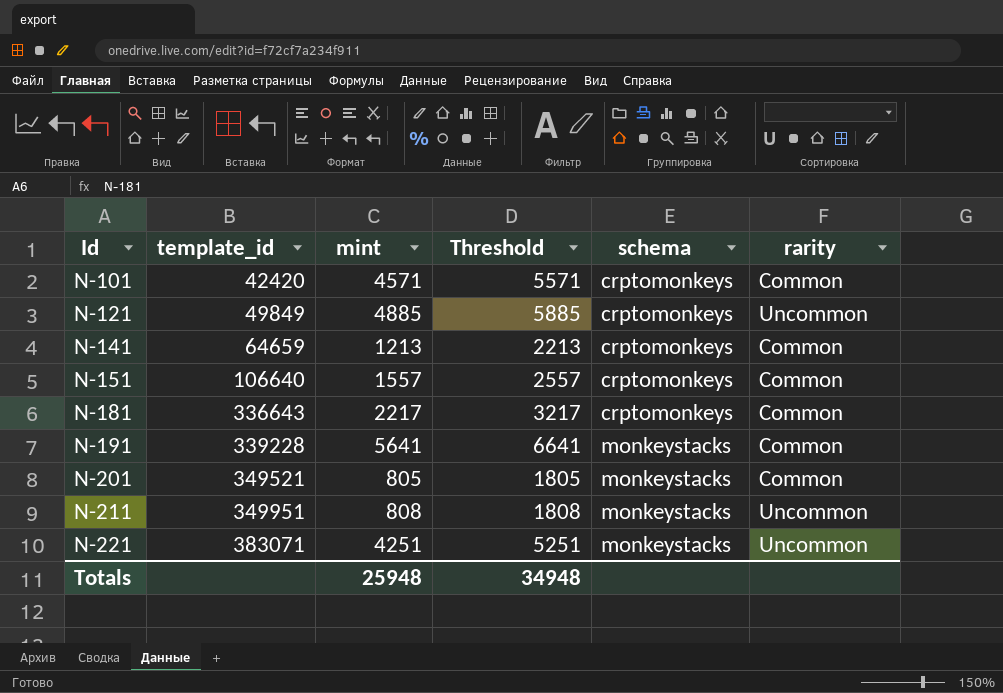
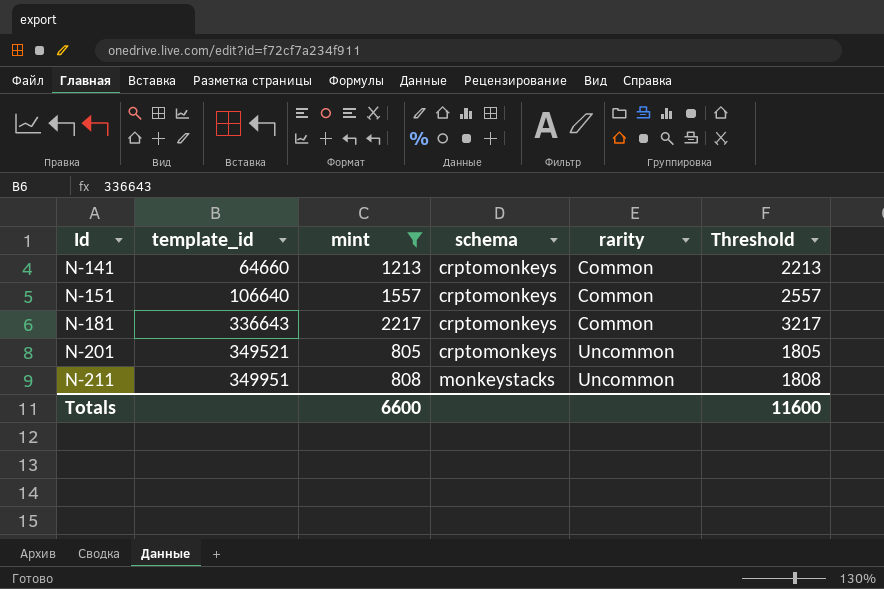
filter: none -> mint <= 2217
column Threshold | position: 4 -> 6
N-141 | template_id: 64659 -> 64660
N-201 | schema: monkeystacks -> crptomonkeys
N-201 | rarity: Common -> Uncommon
Totals | mint: 25948 -> 6600
Totals | Threshold: 34948 -> 11600

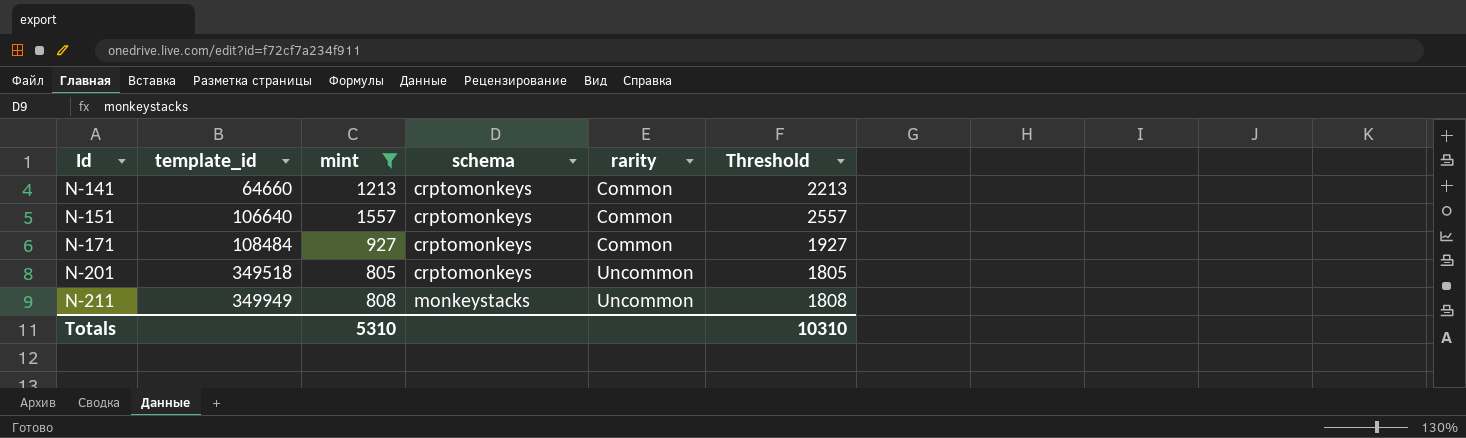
row N-181: 336643 | 2217 | crptomonkeys | Common | 3217 -> none
row N-171: none -> 108484 | 927 | crptomonkeys | Common | 1927
N-201 | template_id: 349521 -> 349518
N-211 | template_id: 349951 -> 349949
Totals | mint: 6600 -> 5310
Totals | Threshold: 11600 -> 10310

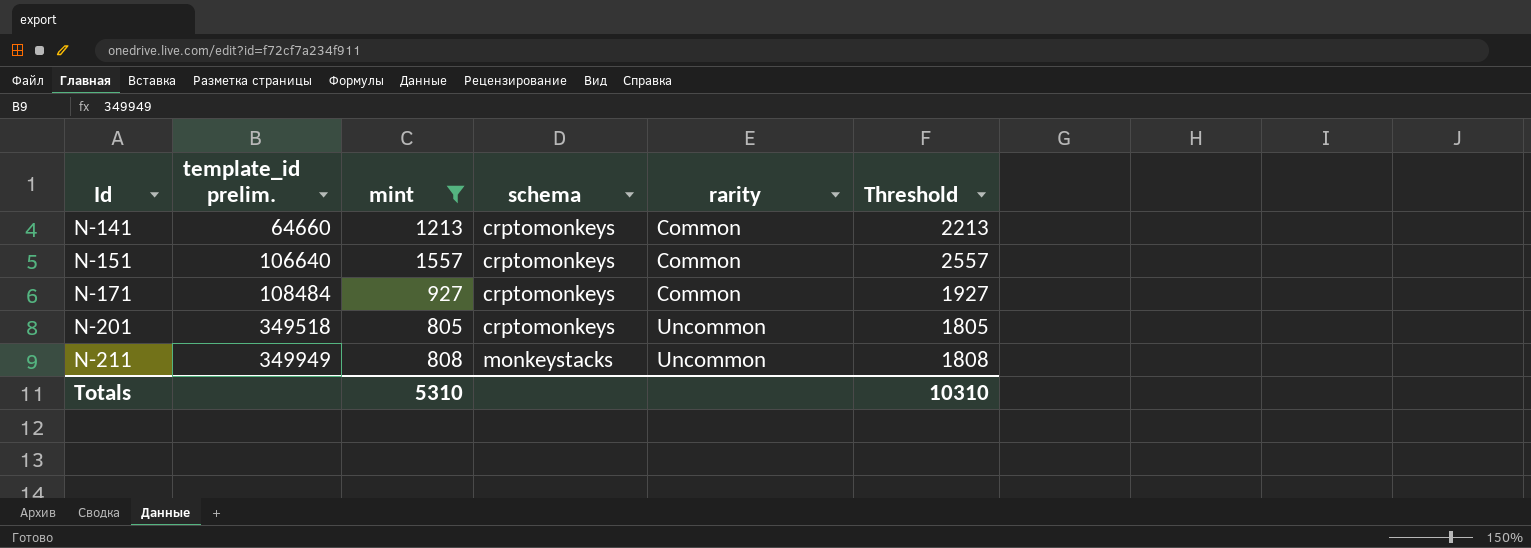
column name: template_id -> template_id prelim.

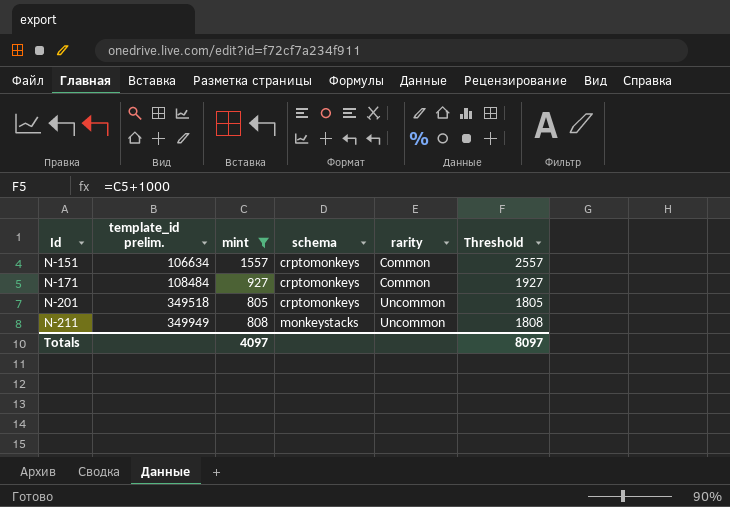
row N-141: 64660 | 1213 | crptomonkeys | Common | 2213 -> none
N-151 | template_id prelim.: 106640 -> 106634
Totals | mint: 5310 -> 4097
Totals | Threshold: 10310 -> 8097

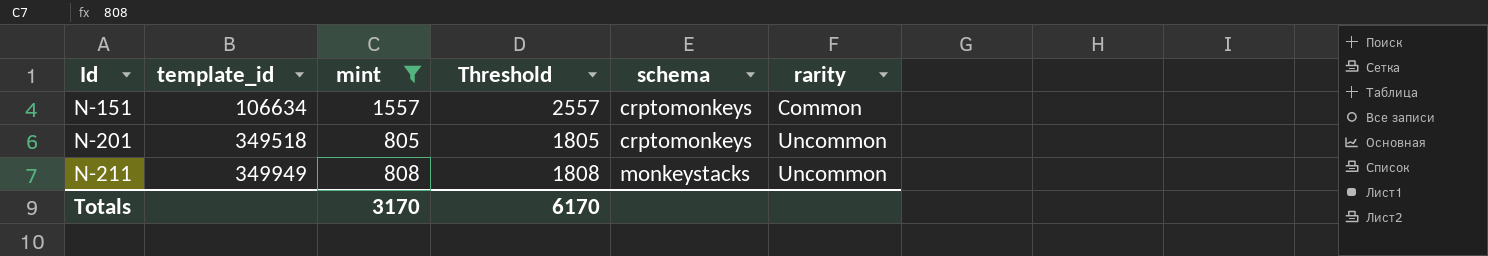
column name: template_id prelim. -> template_id
column Threshold | position: 6 -> 4
row N-171: 108484 | 927 | crptomonkeys | Common | 1927 -> none
Totals | mint: 4097 -> 3170
Totals | Threshold: 8097 -> 6170

